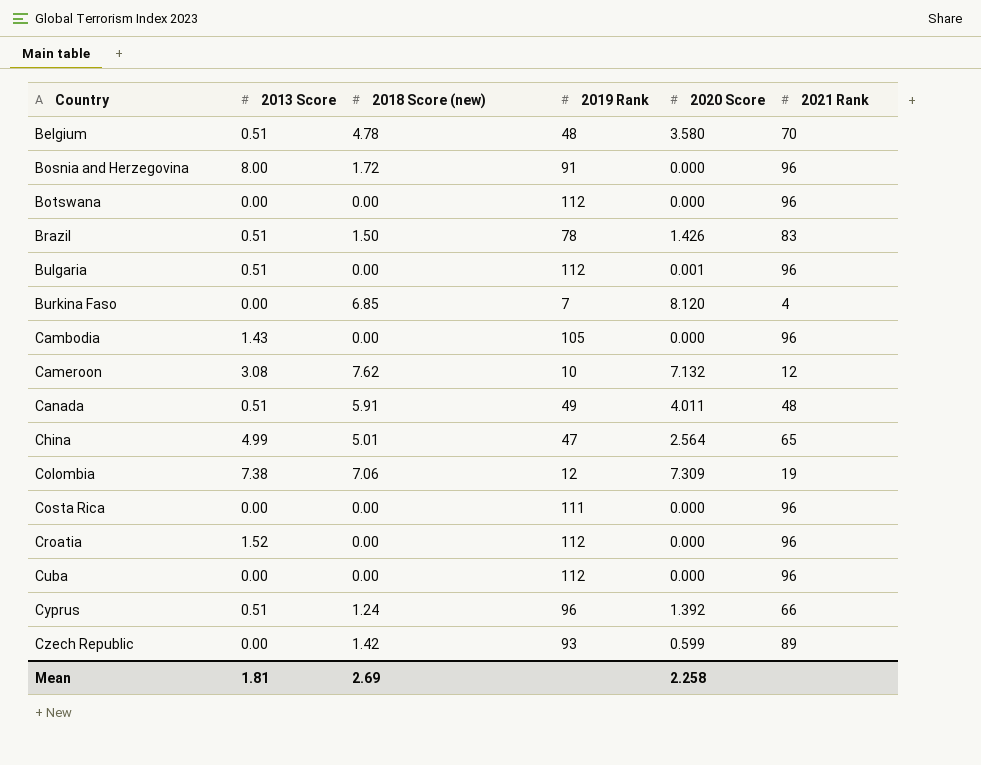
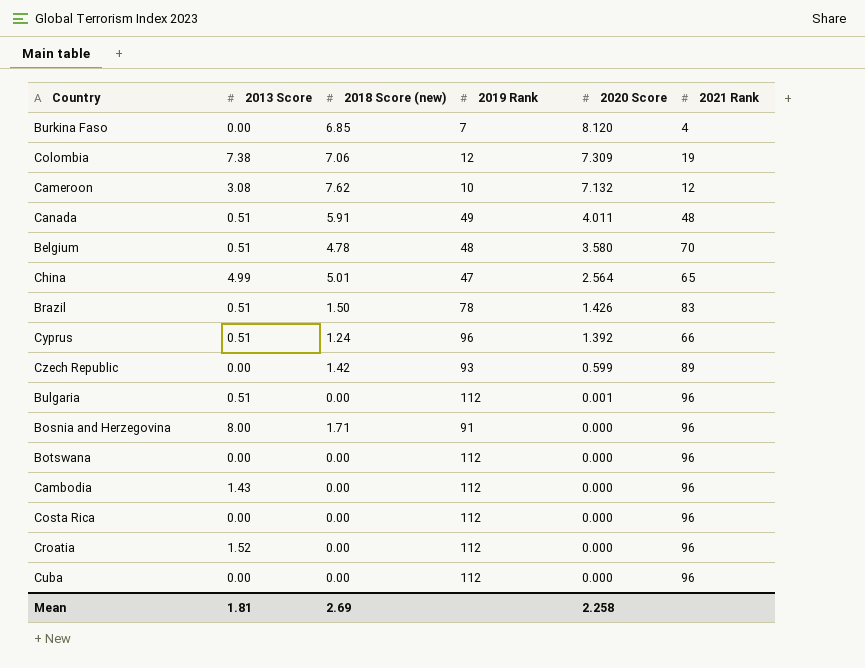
row order: Country ascending -> 2020 Score descending
Bosnia and Herzegovina | 2018 Score (new): 1.72 -> 1.71
Cambodia | 2019 Rank: 105 -> 112
Costa Rica | 2019 Rank: 111 -> 112

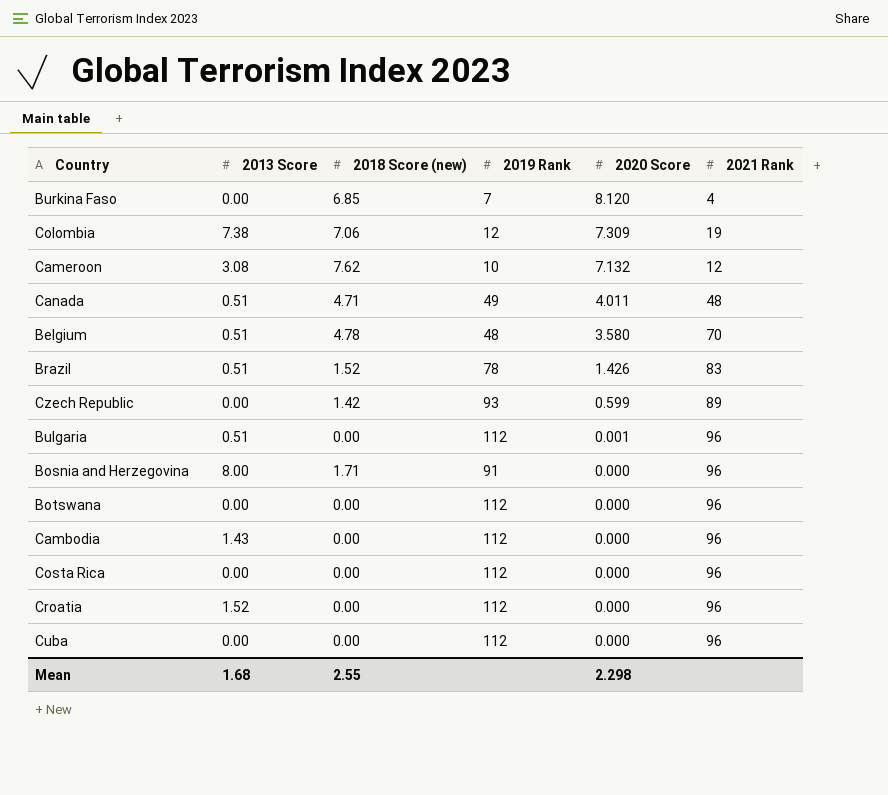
row China: 4.99 | 5.01 | 47 | 2.564 | 65 -> none
row Cyprus: 0.51 | 1.24 | 96 | 1.392 | 66 -> none
Canada | 2018 Score (new): 5.91 -> 4.71
Brazil | 2018 Score (new): 1.50 -> 1.52
Mean | 2013 Score: 1.81 -> 1.68
Mean | 2018 Score (new): 2.69 -> 2.55
Mean | 2020 Score: 2.258 -> 2.298

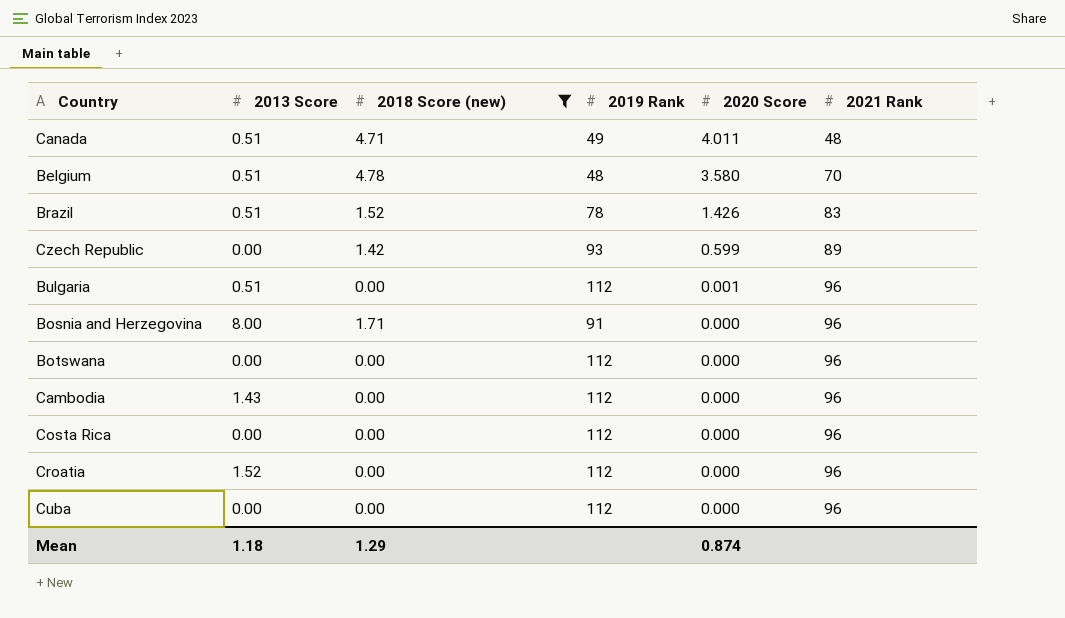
filter: none -> 2018 Score (new) <= 4.78
Mean | 2013 Score: 1.68 -> 1.18
Mean | 2018 Score (new): 2.55 -> 1.29
Mean | 2020 Score: 2.298 -> 0.874

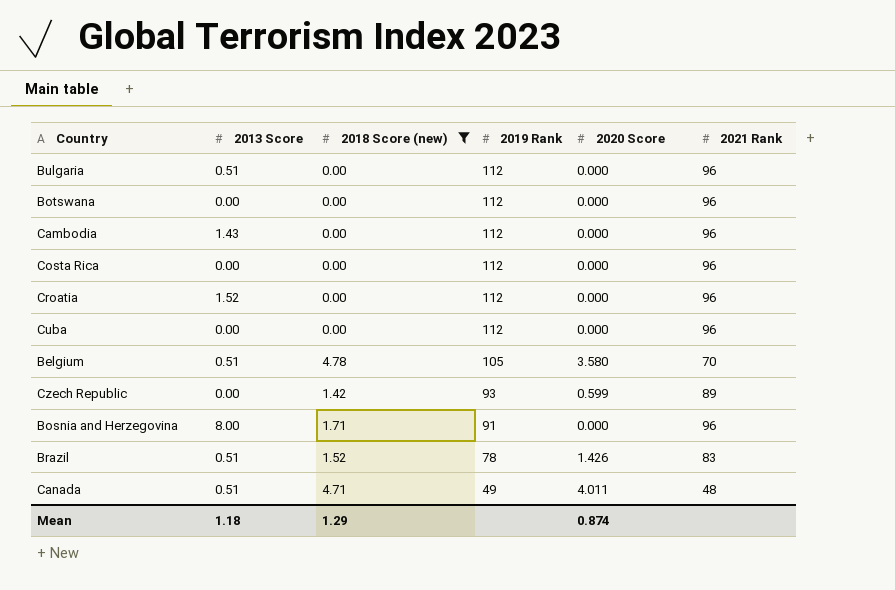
row order: 2020 Score descending -> 2019 Rank descending
Bulgaria | 2020 Score: 0.001 -> 0.000
Belgium | 2019 Rank: 48 -> 105

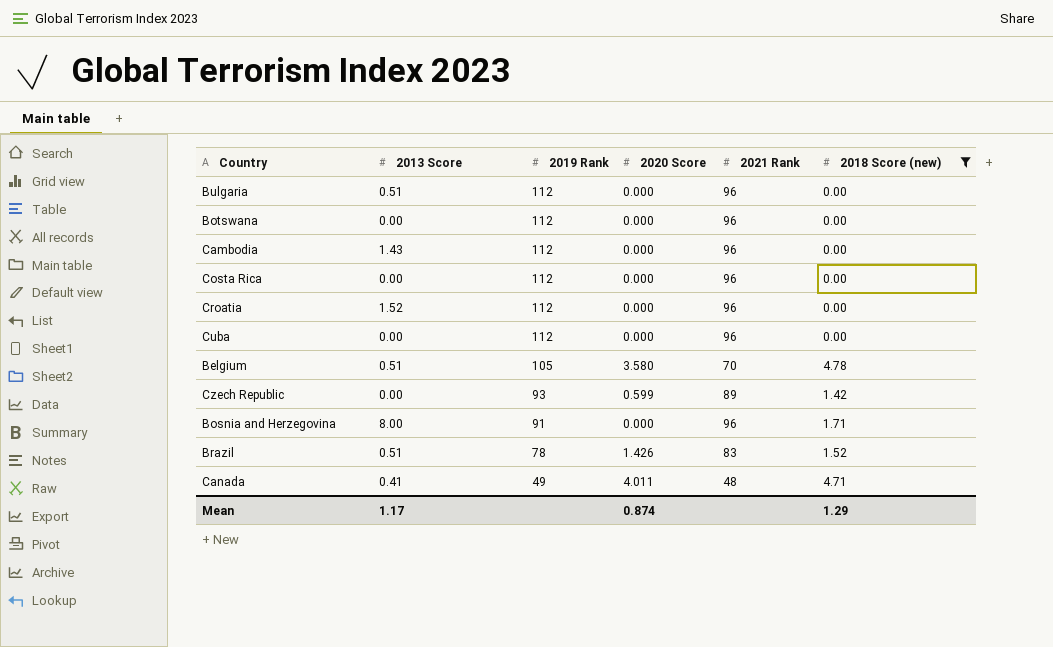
column 2018 Score (new) | position: 3 -> 6
Canada | 2013 Score: 0.51 -> 0.41
Mean | 2013 Score: 1.18 -> 1.17

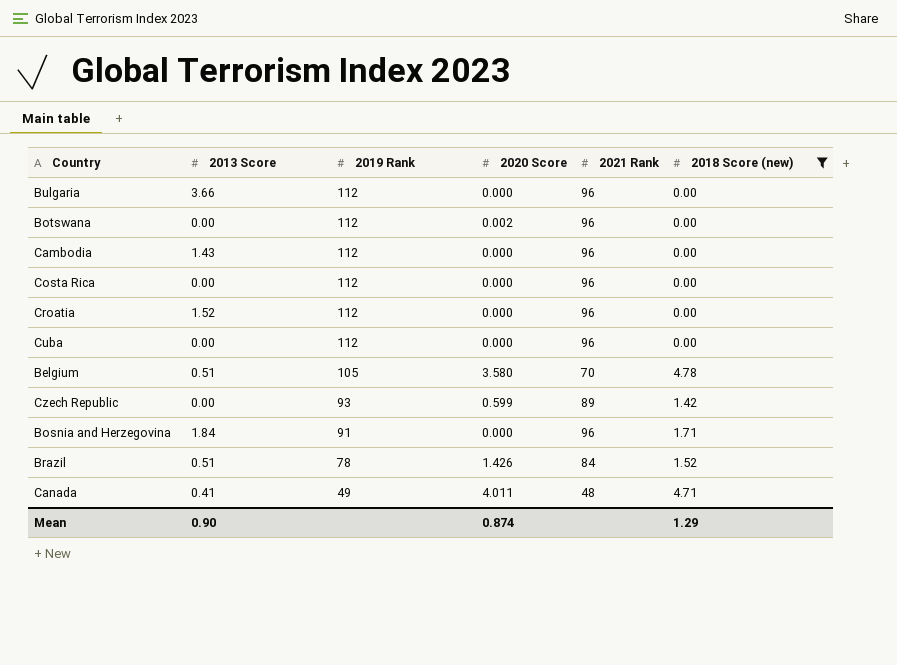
Bulgaria | 2013 Score: 0.51 -> 3.66
Botswana | 2020 Score: 0.000 -> 0.002
Bosnia and Herzegovina | 2013 Score: 8.00 -> 1.84
Brazil | 2021 Rank: 83 -> 84
Mean | 2013 Score: 1.17 -> 0.90

